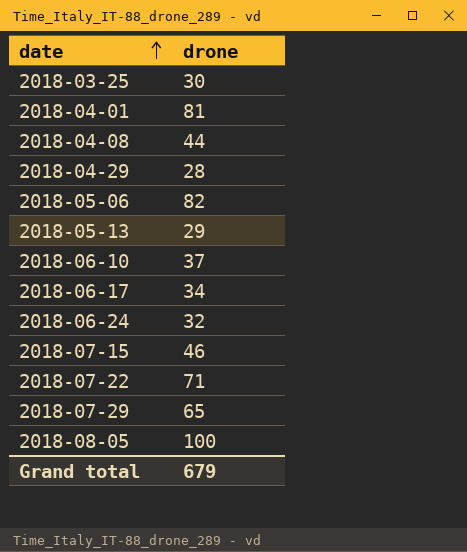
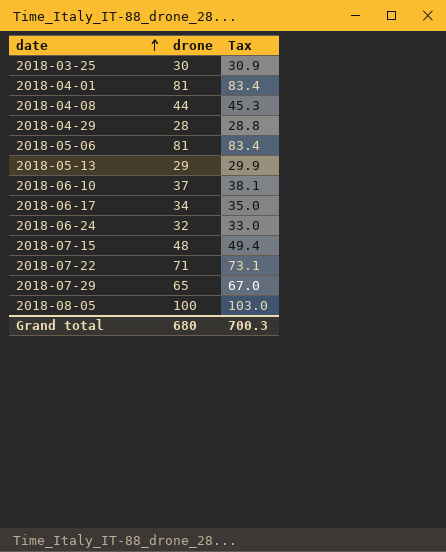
column Tax | formula: none -> [drone] * 1.03
2018-05-06 | drone: 82 -> 81
2018-07-15 | drone: 46 -> 48
Grand total | drone: 679 -> 680

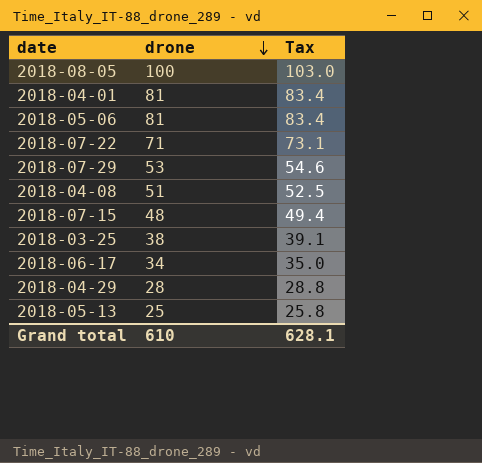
row order: date ascending -> drone descending
row 2018-06-10: 37 | 38.1 -> none
row 2018-06-24: 32 | 33.0 -> none
2018-07-29 | drone: 65 -> 53
2018-07-29 | Tax: 67.0 -> 54.6
2018-04-08 | drone: 44 -> 51
2018-04-08 | Tax: 45.3 -> 52.5
2018-03-25 | drone: 30 -> 38
2018-03-25 | Tax: 30.9 -> 39.1
2018-05-13 | drone: 29 -> 25
2018-05-13 | Tax: 29.9 -> 25.8
Grand total | drone: 680 -> 610
Grand total | Tax: 700.3 -> 628.1

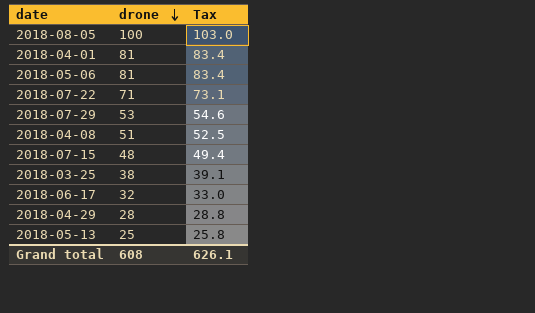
2018-06-17 | drone: 34 -> 32
2018-06-17 | Tax: 35.0 -> 33.0
Grand total | drone: 610 -> 608
Grand total | Tax: 628.1 -> 626.1

